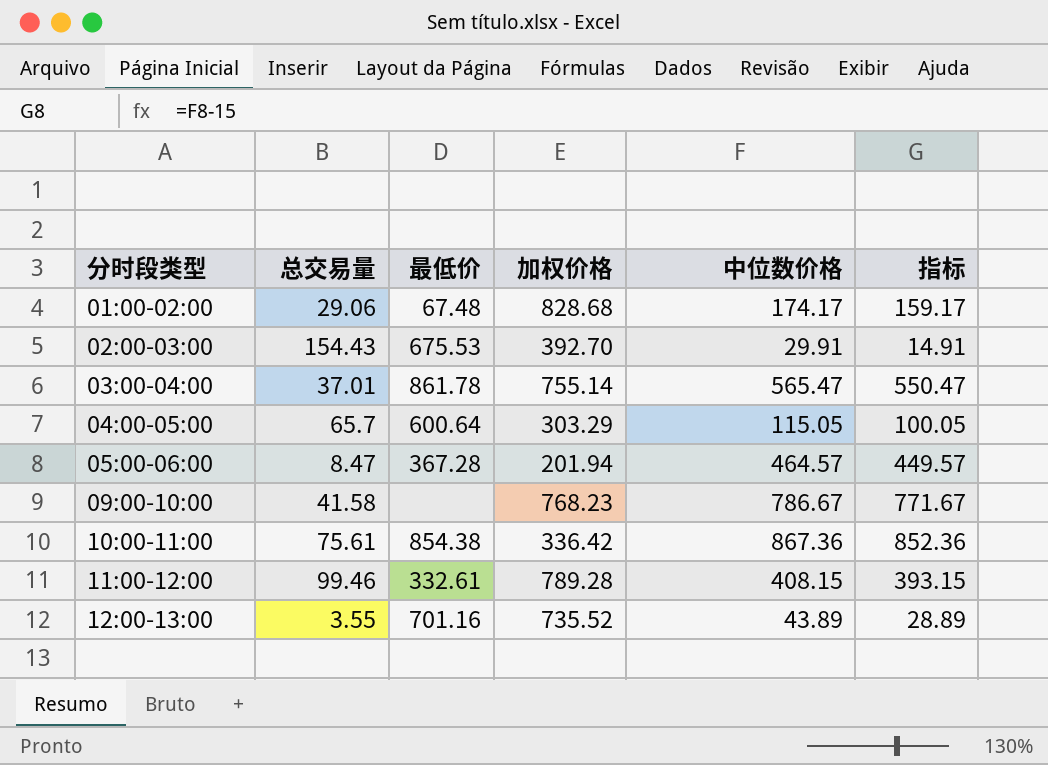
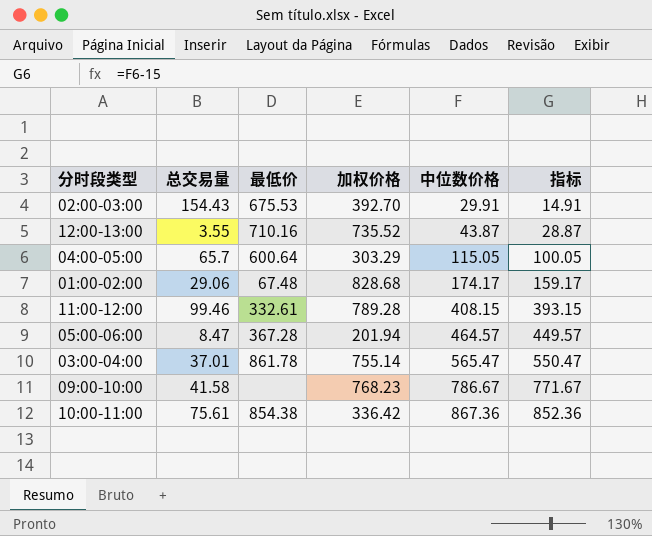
row order: 分时段类型 ascending -> 中位数价格 ascending
12:00-13:00 | 最低价: 701.16 -> 710.16
12:00-13:00 | 中位数价格: 43.89 -> 43.87
12:00-13:00 | 指标: 28.89 -> 28.87

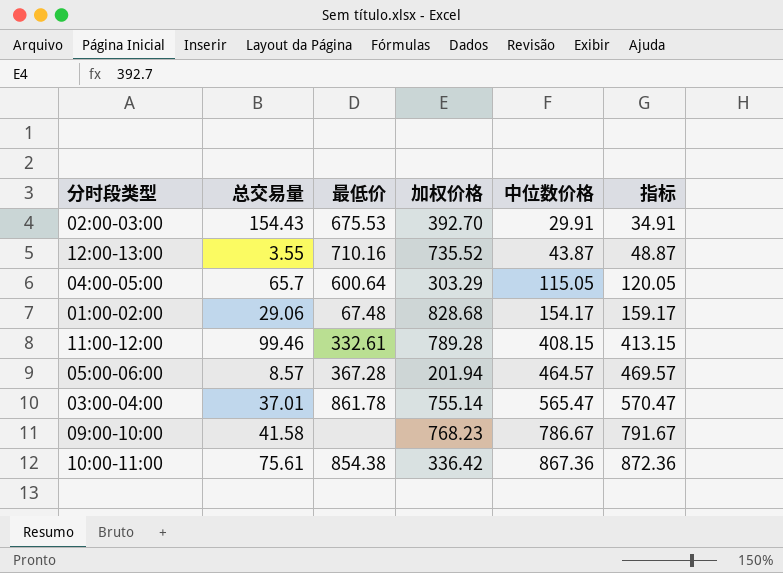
column 指标 | formula: [中位数价格] - 15 -> [中位数价格] + 5
01:00-02:00 | 中位数价格: 174.17 -> 154.17
05:00-06:00 | 总交易量: 8.47 -> 8.57

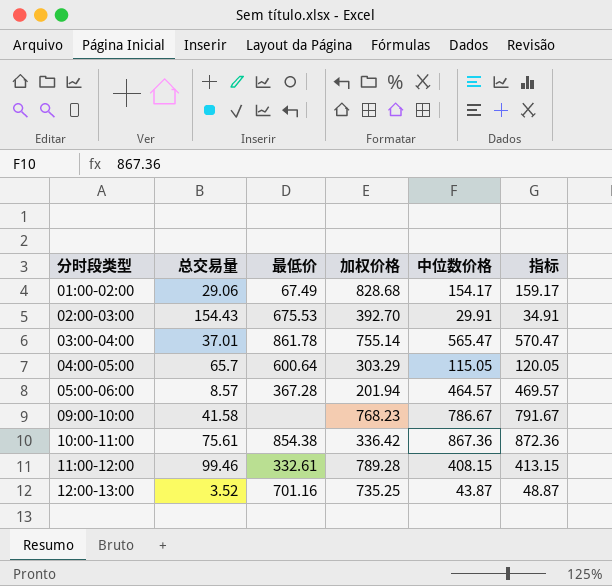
row order: 中位数价格 ascending -> 分时段类型 ascending
01:00-02:00 | 最低价: 67.48 -> 67.49
12:00-13:00 | 总交易量: 3.55 -> 3.52
12:00-13:00 | 最低价: 710.16 -> 701.16
12:00-13:00 | 加权价格: 735.52 -> 735.25

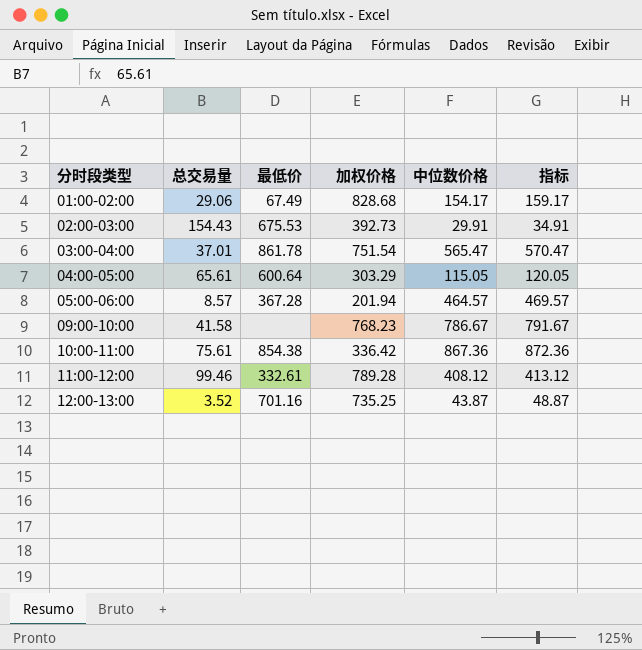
02:00-03:00 | 加权价格: 392.70 -> 392.73
03:00-04:00 | 加权价格: 755.14 -> 751.54
04:00-05:00 | 总交易量: 65.7 -> 65.61
11:00-12:00 | 中位数价格: 408.15 -> 408.12
11:00-12:00 | 指标: 413.15 -> 413.12

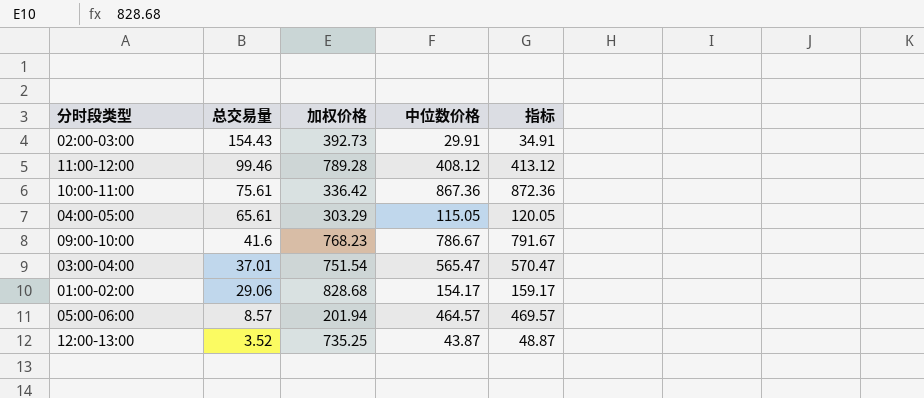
row order: 分时段类型 ascending -> 总交易量 descending
column 最低价 | position: 3 -> none
09:00-10:00 | 总交易量: 41.58 -> 41.6

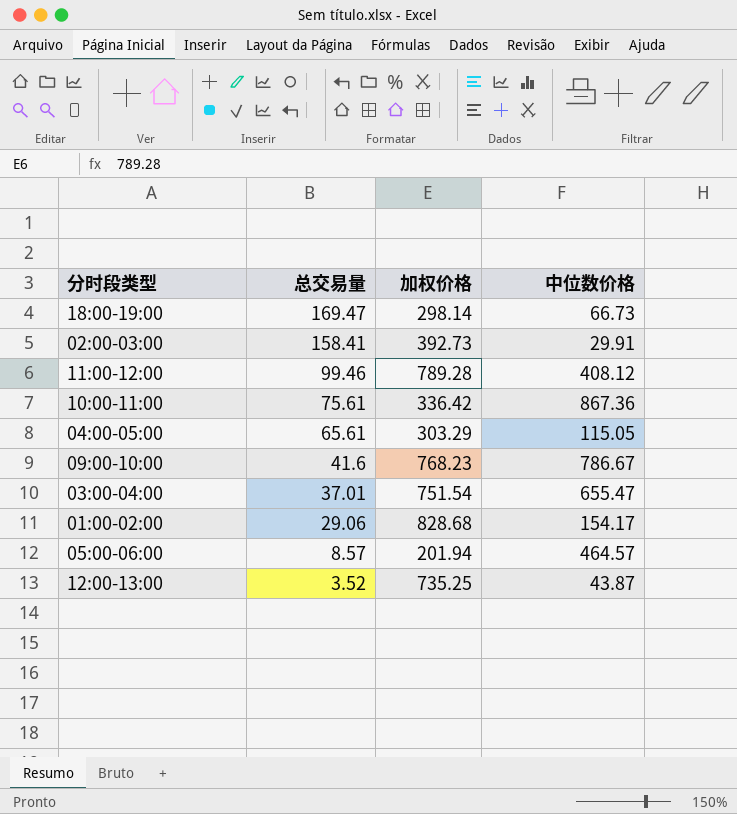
column 指标 | formula: [中位数价格] + 5 -> none
row 18:00-19:00: none -> 169.47 | 298.14 | 66.73
02:00-03:00 | 总交易量: 154.43 -> 158.41
03:00-04:00 | 中位数价格: 565.47 -> 655.47

